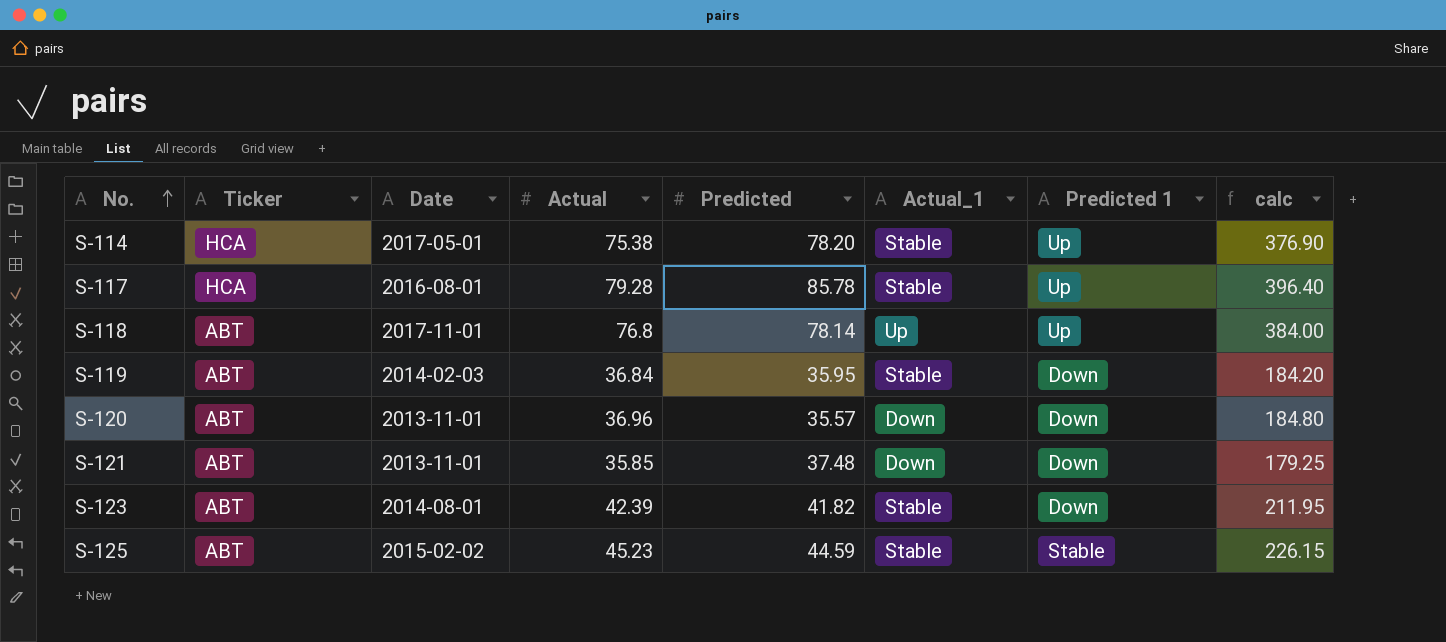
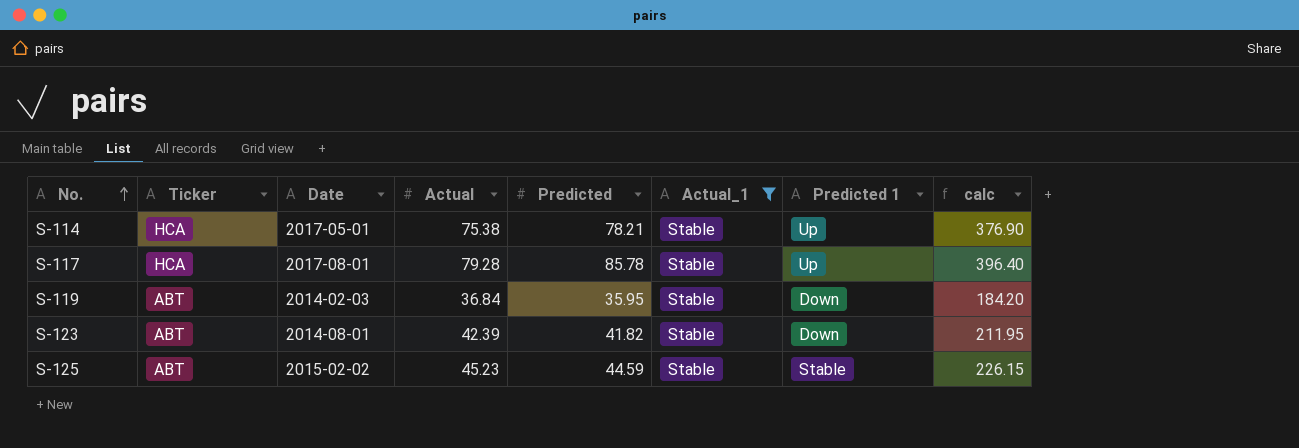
filter: none -> Actual_1 = Stable
S-114 | Predicted: 78.20 -> 78.21
S-117 | Date: 2016-08-01 -> 2017-08-01

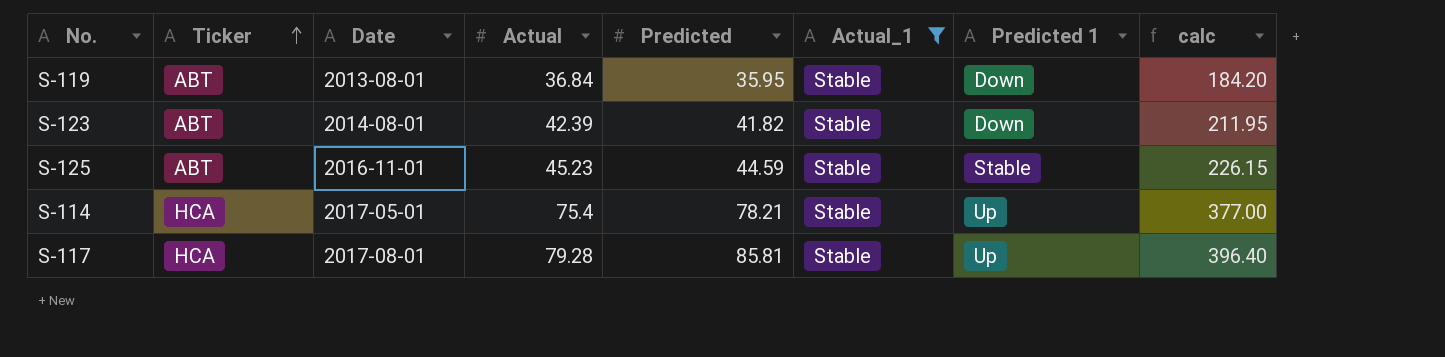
row order: No. ascending -> Ticker ascending
S-119 | Date: 2014-02-03 -> 2013-08-01
S-125 | Date: 2015-02-02 -> 2016-11-01
S-114 | Actual: 75.38 -> 75.4
S-114 | calc: 376.90 -> 377.00
S-117 | Predicted: 85.78 -> 85.81

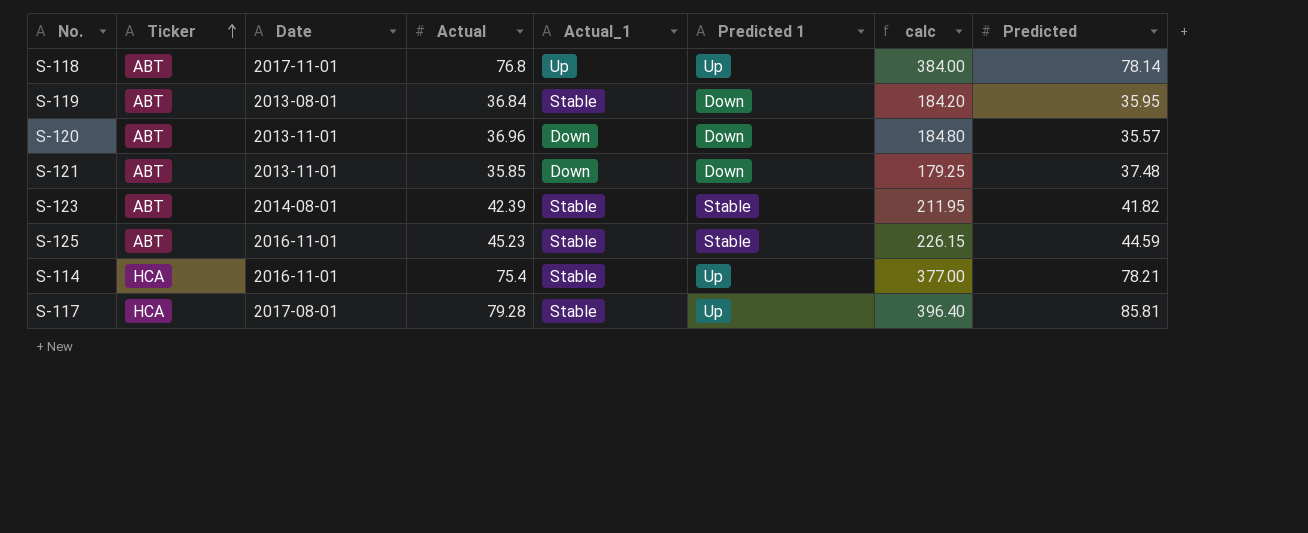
filter: Actual_1 = Stable -> none
column Predicted | position: 5 -> 8
S-123 | Predicted 1: Down -> Stable
S-114 | Date: 2017-05-01 -> 2016-11-01

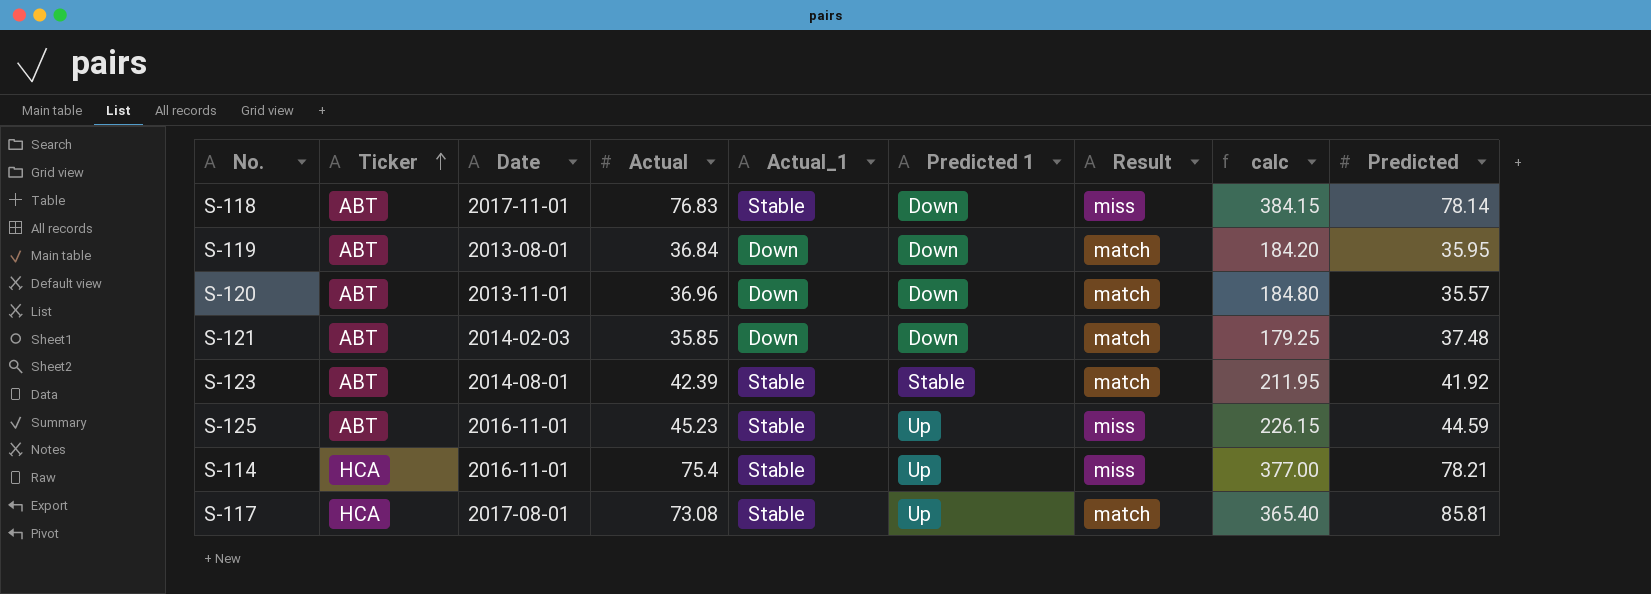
column Result | position: none -> 7
S-118 | Actual: 76.8 -> 76.83
S-118 | Actual_1: Up -> Stable
S-118 | Predicted 1: Up -> Down
S-118 | calc: 384.00 -> 384.15
S-119 | Actual_1: Stable -> Down
S-121 | Date: 2013-11-01 -> 2014-02-03
S-123 | Predicted: 41.82 -> 41.92
S-125 | Predicted 1: Stable -> Up
S-117 | Actual: 79.28 -> 73.08
S-117 | calc: 396.40 -> 365.40

